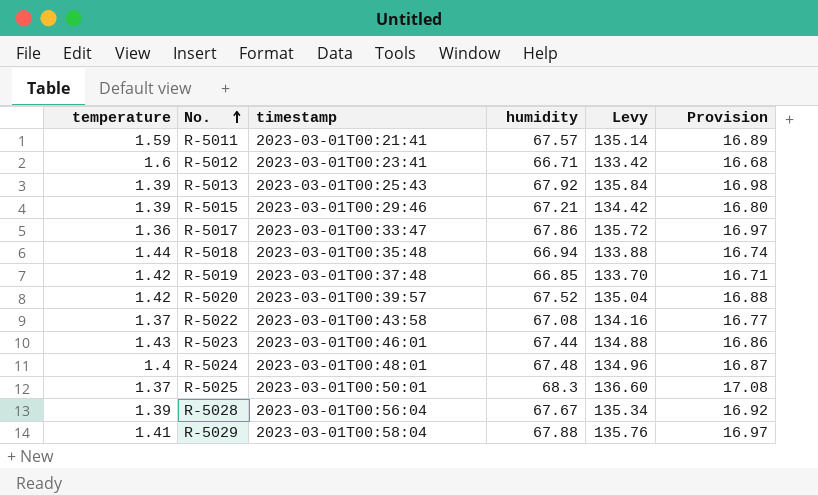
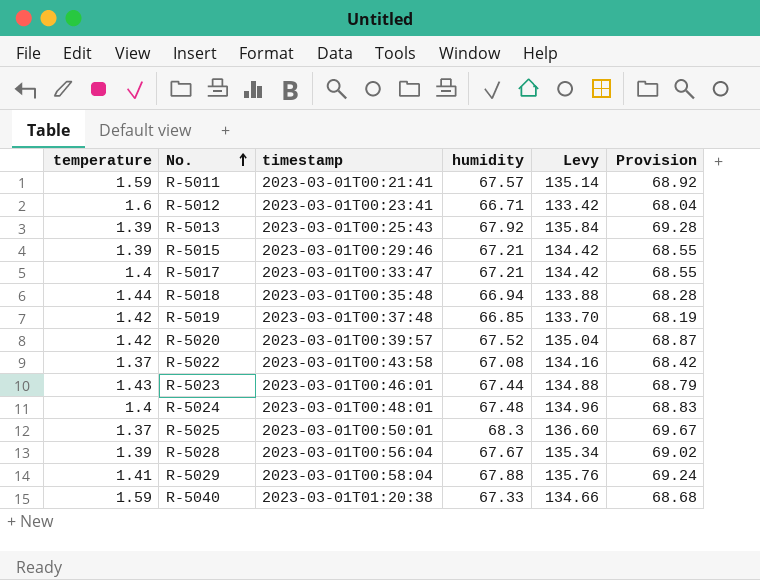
column Provision | formula: [humidity] * 0.25 -> [humidity] * 1.02
R-5017 | temperature: 1.36 -> 1.4
R-5017 | humidity: 67.86 -> 67.21
R-5017 | Levy: 135.72 -> 134.42
row R-5040: none -> 1.59 | 2023-03-01T01:20:38 | 67.33 | 134.66 | 68.68

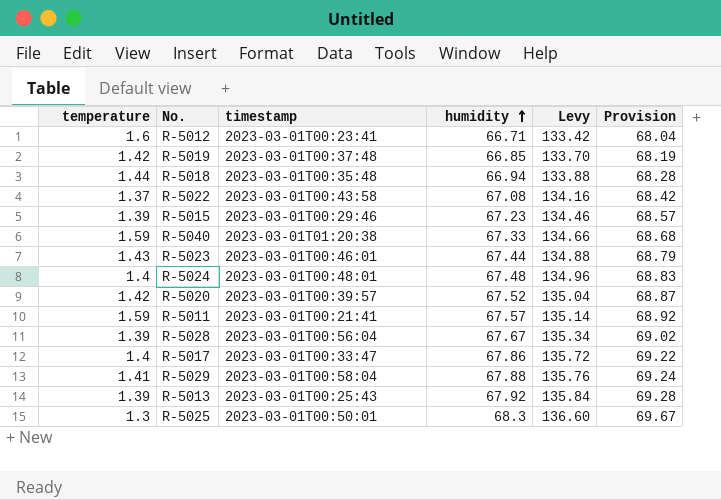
row order: No. ascending -> humidity ascending
R-5015 | humidity: 67.21 -> 67.23
R-5015 | Levy: 134.42 -> 134.46
R-5015 | Provision: 68.55 -> 68.57
R-5017 | humidity: 67.21 -> 67.86
R-5017 | Levy: 134.42 -> 135.72
R-5017 | Provision: 68.55 -> 69.22
R-5025 | temperature: 1.37 -> 1.3

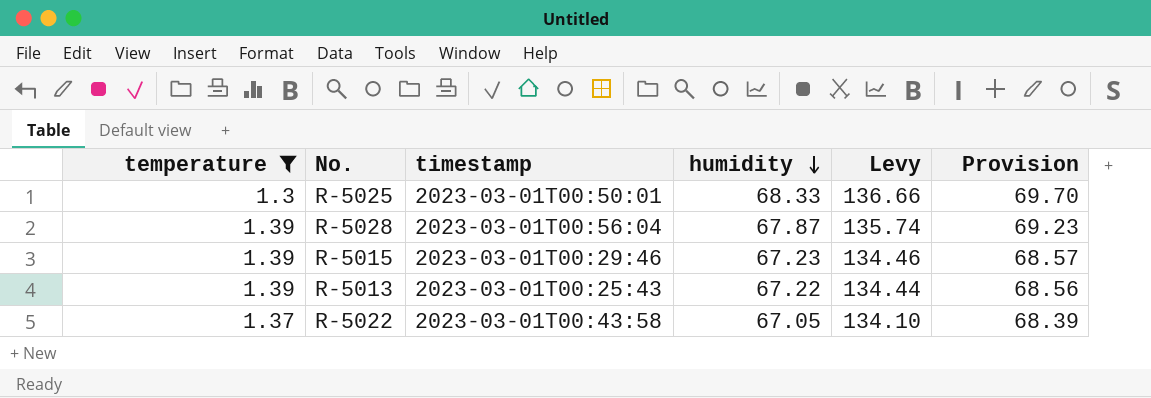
filter: none -> temperature <= 1.39
row order: humidity ascending -> humidity descending
R-5025 | humidity: 68.3 -> 68.33
R-5025 | Levy: 136.60 -> 136.66
R-5025 | Provision: 69.67 -> 69.70
R-5028 | humidity: 67.67 -> 67.87
R-5028 | Levy: 135.34 -> 135.74
R-5028 | Provision: 69.02 -> 69.23
R-5013 | humidity: 67.92 -> 67.22
R-5013 | Levy: 135.84 -> 134.44
R-5013 | Provision: 69.28 -> 68.56
R-5022 | humidity: 67.08 -> 67.05
R-5022 | Levy: 134.16 -> 134.10
R-5022 | Provision: 68.42 -> 68.39

